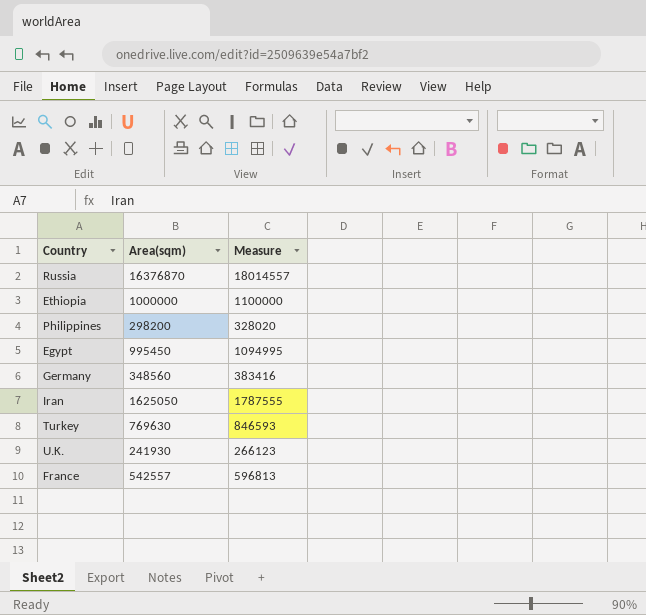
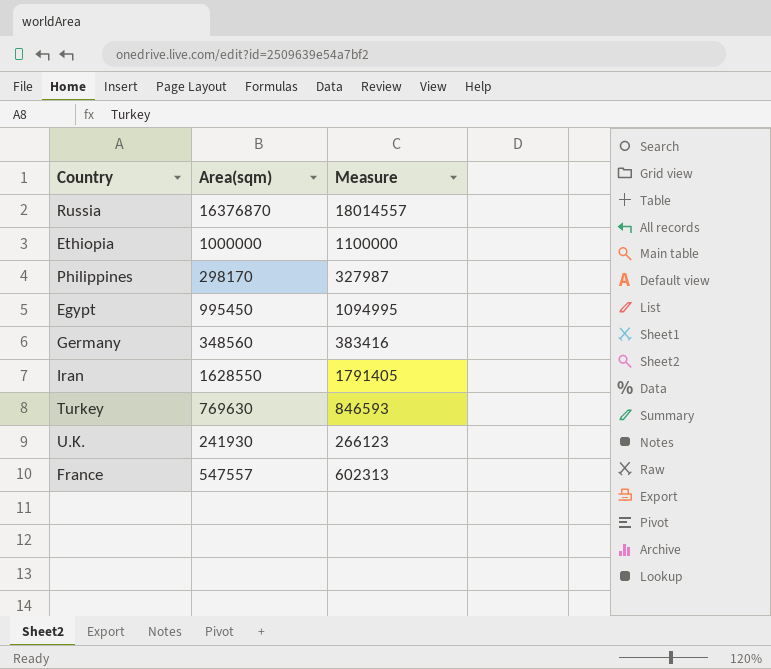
Philippines | Area(sqm): 298200 -> 298170
Philippines | Measure: 328020 -> 327987
Iran | Area(sqm): 1625050 -> 1628550
Iran | Measure: 1787555 -> 1791405
France | Area(sqm): 542557 -> 547557
France | Measure: 596813 -> 602313

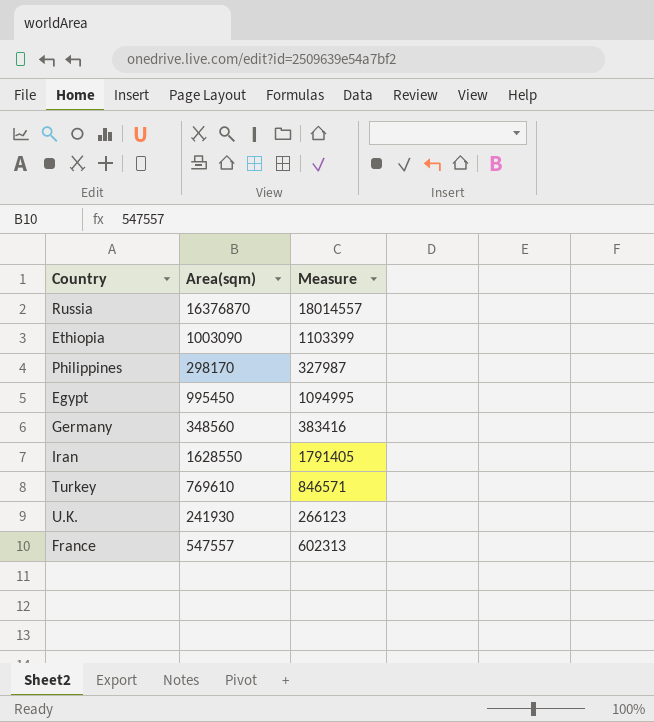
Ethiopia | Area(sqm): 1000000 -> 1003090
Ethiopia | Measure: 1100000 -> 1103399
Turkey | Area(sqm): 769630 -> 769610
Turkey | Measure: 846593 -> 846571

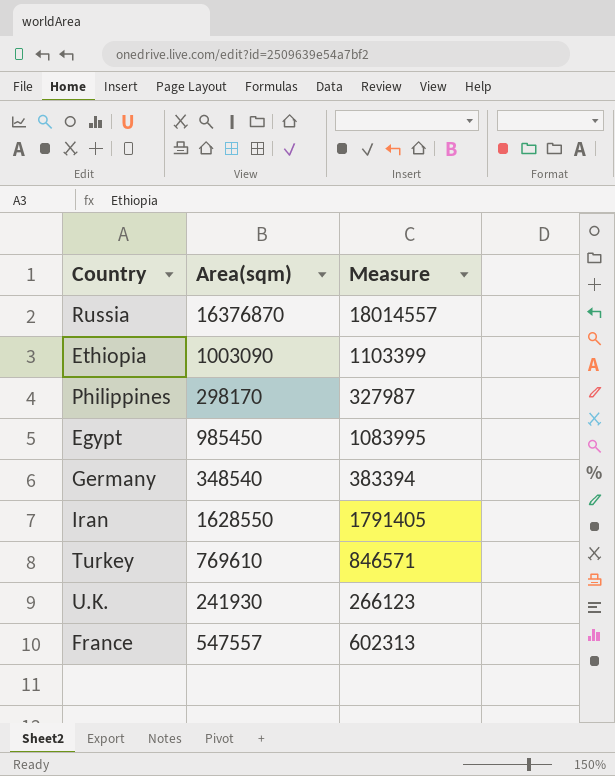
Egypt | Area(sqm): 995450 -> 985450
Egypt | Measure: 1094995 -> 1083995
Germany | Area(sqm): 348560 -> 348540
Germany | Measure: 383416 -> 383394

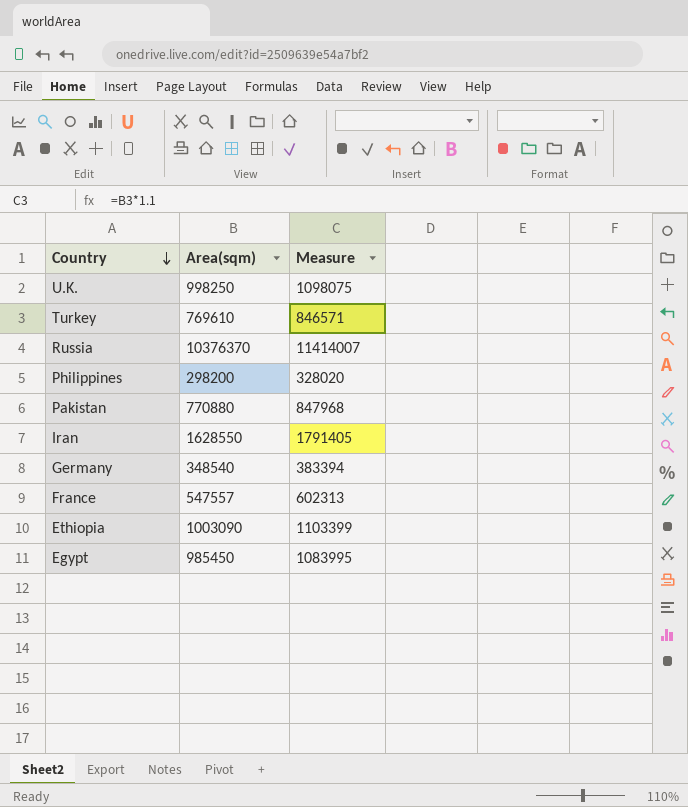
row order: none -> Country descending
U.K. | Area(sqm): 241930 -> 998250
U.K. | Measure: 266123 -> 1098075
Russia | Area(sqm): 16376870 -> 10376370
Russia | Measure: 18014557 -> 11414007
Philippines | Area(sqm): 298170 -> 298200
Philippines | Measure: 327987 -> 328020
row Pakistan: none -> 770880 | 847968

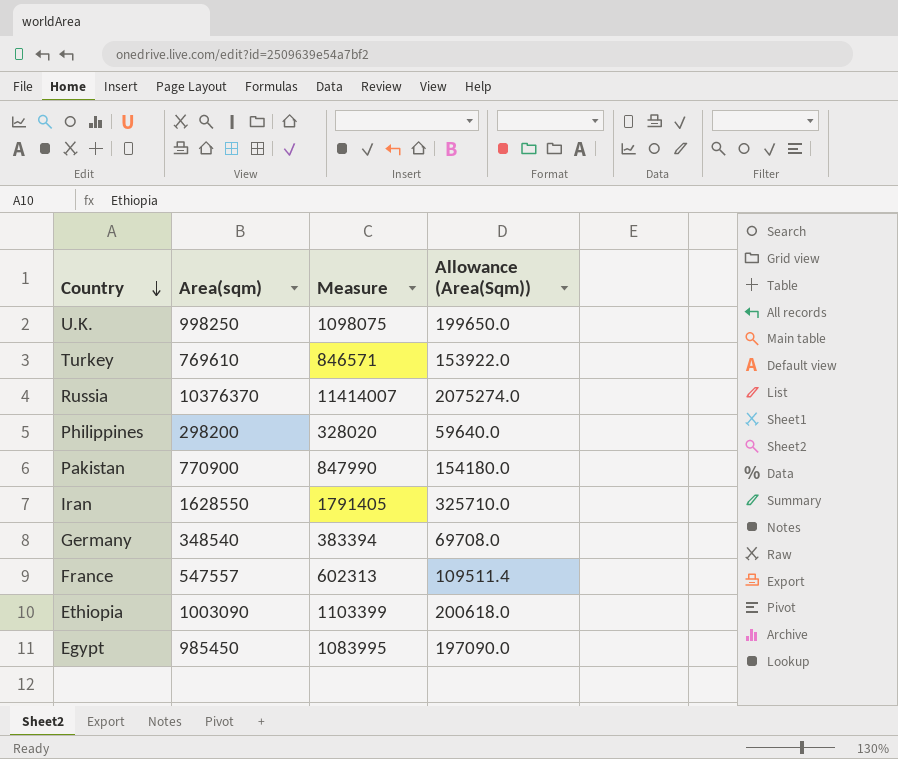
column Allowance (Area(Sqm)) | formula: none -> [Area(sqm)] * 0.2
Pakistan | Area(sqm): 770880 -> 770900
Pakistan | Measure: 847968 -> 847990

